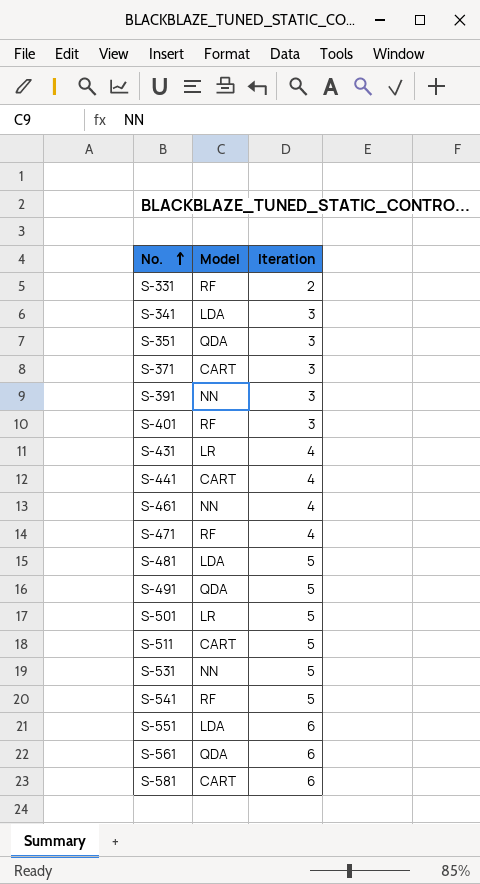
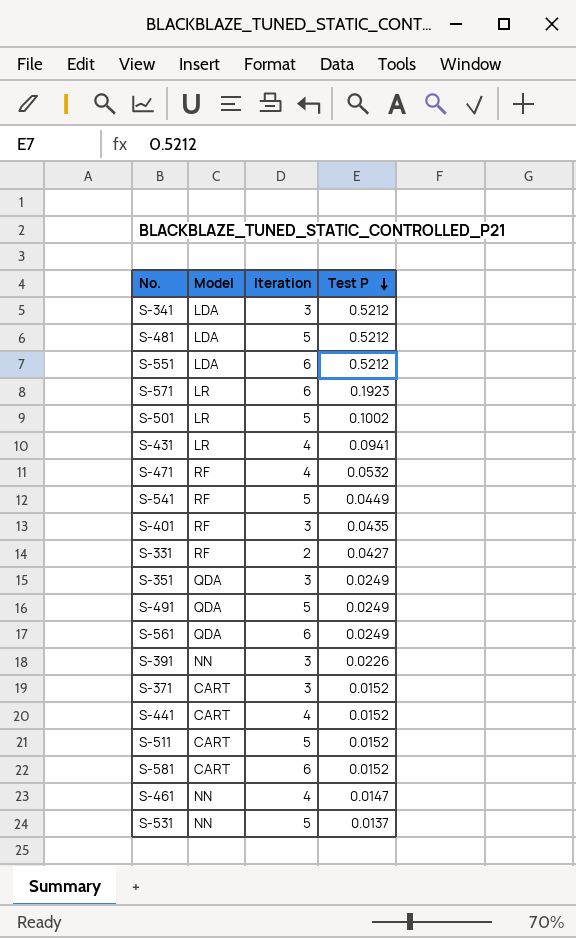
row order: No. ascending -> Test P descending
column Test P | position: none -> 4
row S-571: none -> LR | 6 | 0.1923

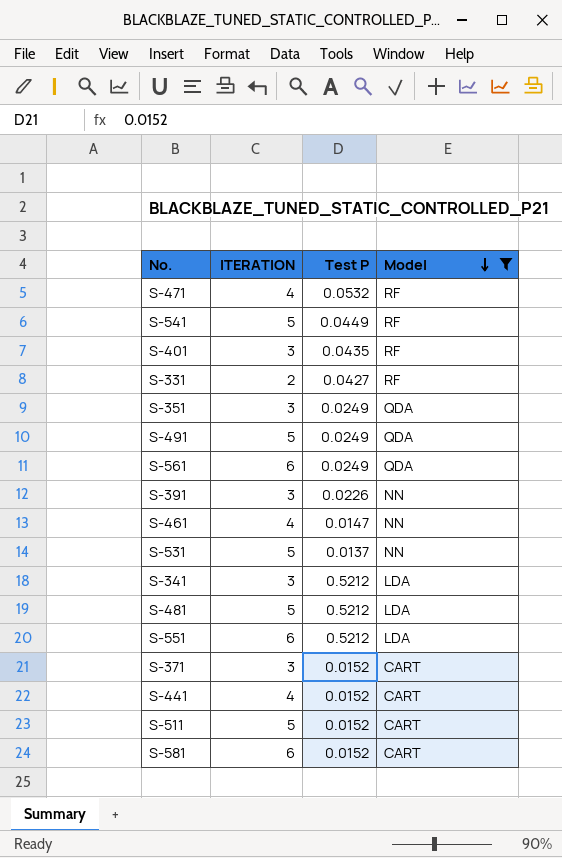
filter: none -> Model != LR
row order: Test P descending -> Model descending
column name: Iteration -> ITERATION
column Model | position: 2 -> 4

